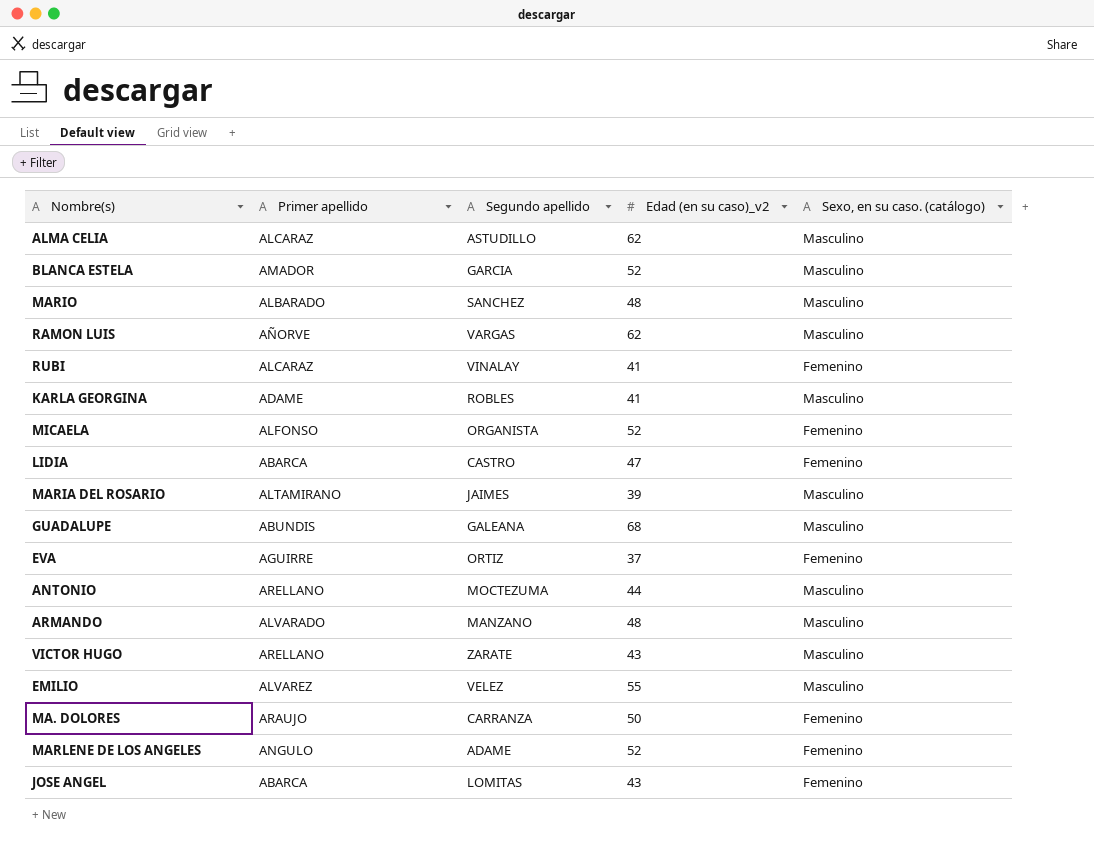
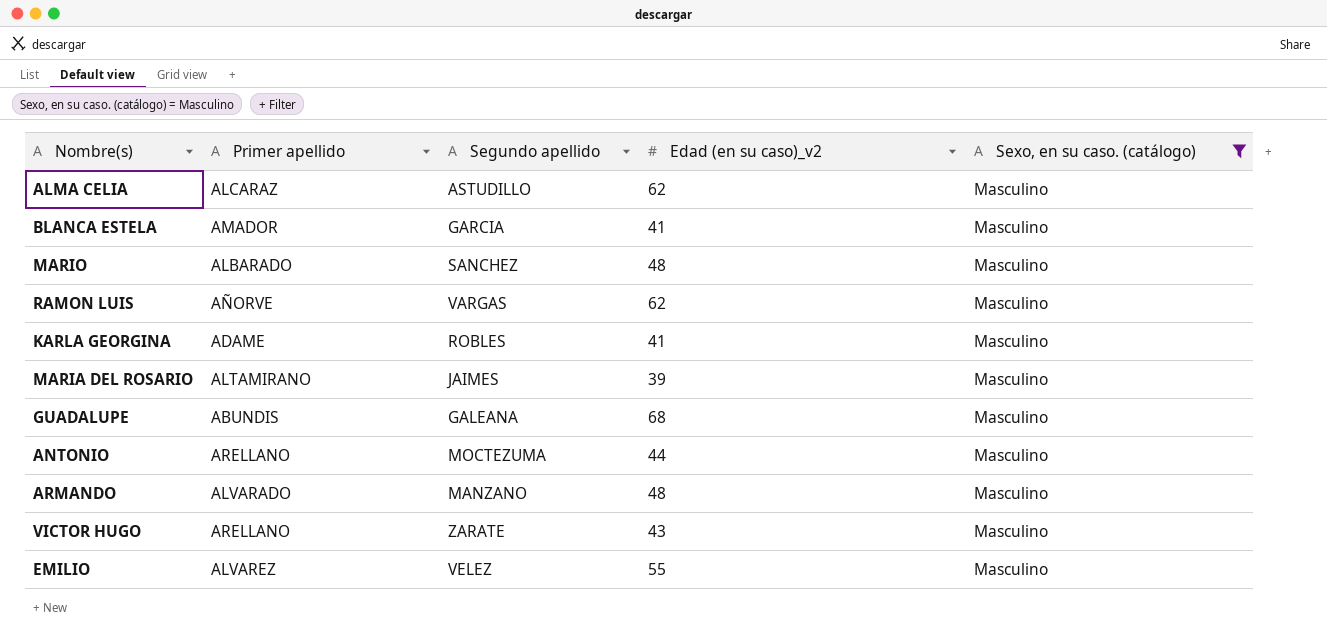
filter: none -> Sexo, en su caso. (catálogo) = Masculino
BLANCA ESTELA | Edad (en su caso)_v2: 52 -> 41

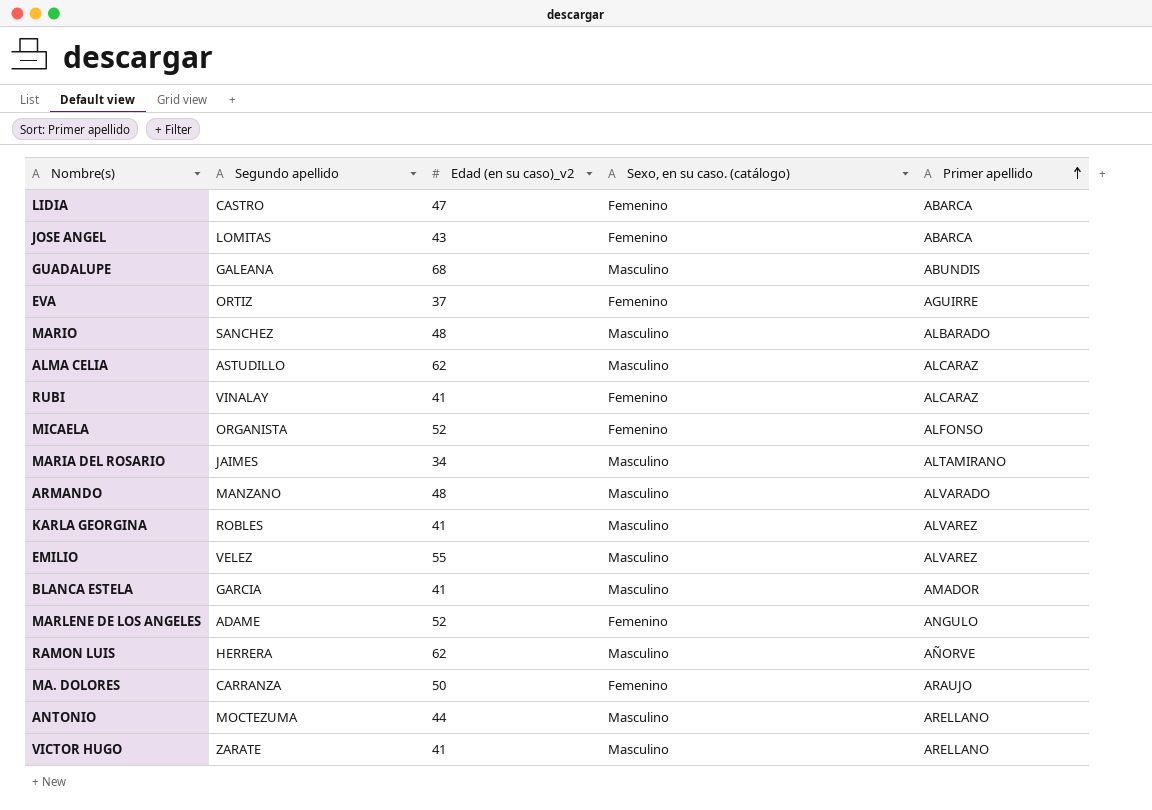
filter: Sexo, en su caso. (catálogo) = Masculino -> none
row order: none -> Primer apellido ascending
column Primer apellido | position: 2 -> 5
MARIA DEL ROSARIO | Edad (en su caso)_v2: 39 -> 34
KARLA GEORGINA | Primer apellido: ADAME -> ALVAREZ
RAMON LUIS | Segundo apellido: VARGAS -> HERRERA
VICTOR HUGO | Edad (en su caso)_v2: 43 -> 41

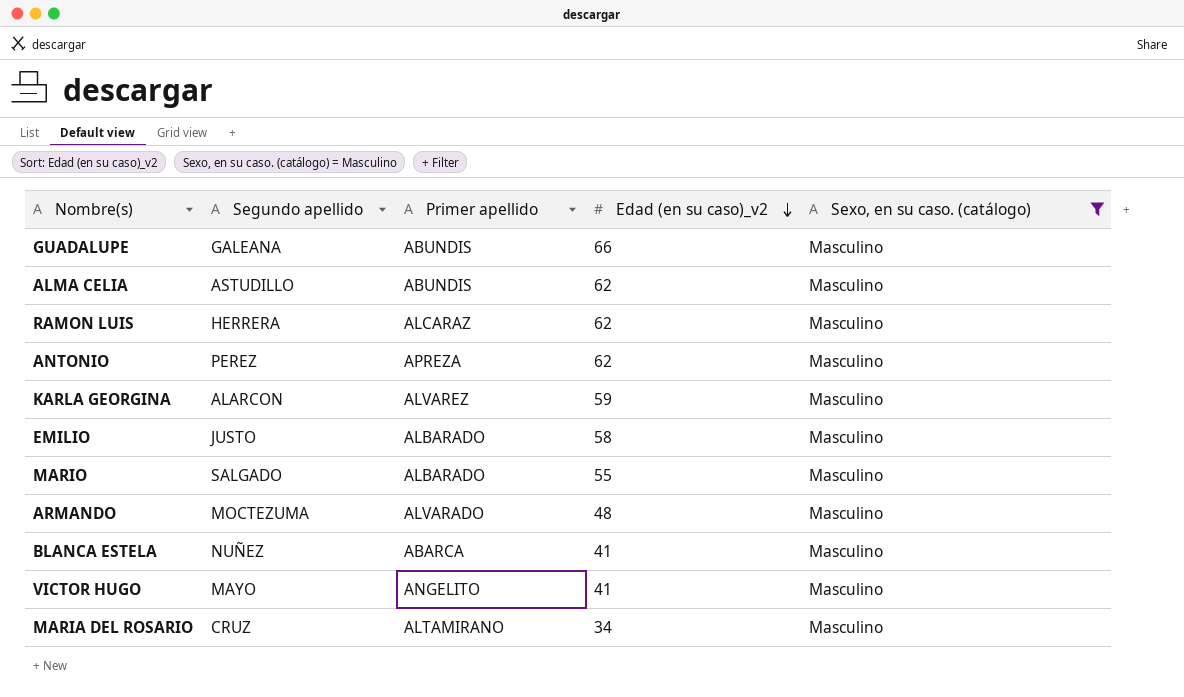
filter: none -> Sexo, en su caso. (catálogo) = Masculino
row order: Primer apellido ascending -> Edad (en su caso)_v2 descending
column Primer apellido | position: 5 -> 3
GUADALUPE | Edad (en su caso)_v2: 68 -> 66
ALMA CELIA | Primer apellido: ALCARAZ -> ABUNDIS
RAMON LUIS | Primer apellido: AÑORVE -> ALCARAZ
ANTONIO | Segundo apellido: MOCTEZUMA -> PEREZ
ANTONIO | Primer apellido: ARELLANO -> APREZA
ANTONIO | Edad (en su caso)_v2: 44 -> 62
KARLA GEORGINA | Segundo apellido: ROBLES -> ALARCON
KARLA GEORGINA | Edad (en su caso)_v2: 41 -> 59
EMILIO | Segundo apellido: VELEZ -> JUSTO
EMILIO | Primer apellido: ALVAREZ -> ALBARADO
EMILIO | Edad (en su caso)_v2: 55 -> 58
MARIO | Segundo apellido: SANCHEZ -> SALGADO
MARIO | Edad (en su caso)_v2: 48 -> 55
ARMANDO | Segundo apellido: MANZANO -> MOCTEZUMA
BLANCA ESTELA | Segundo apellido: GARCIA -> NUÑEZ
BLANCA ESTELA | Primer apellido: AMADOR -> ABARCA
VICTOR HUGO | Segundo apellido: ZARATE -> MAYO
VICTOR HUGO | Primer apellido: ARELLANO -> ANGELITO
MARIA DEL ROSARIO | Segundo apellido: JAIMES -> CRUZ

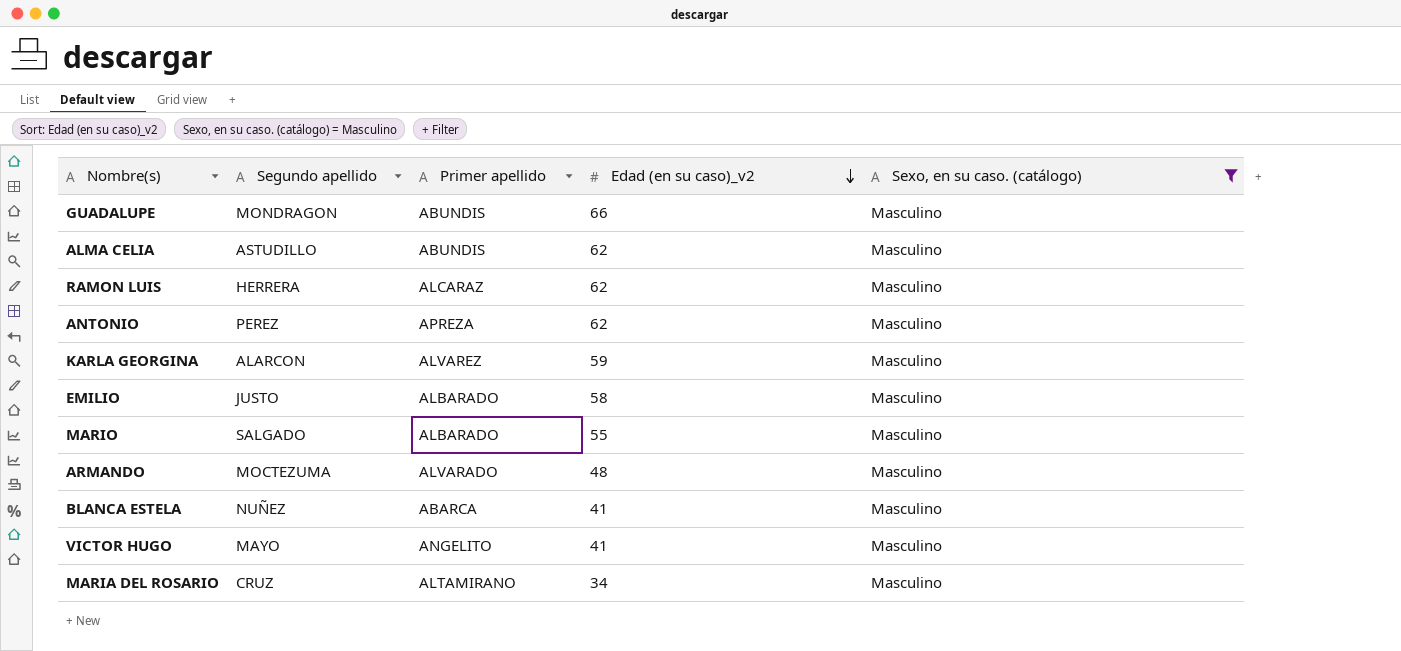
GUADALUPE | Segundo apellido: GALEANA -> MONDRAGON

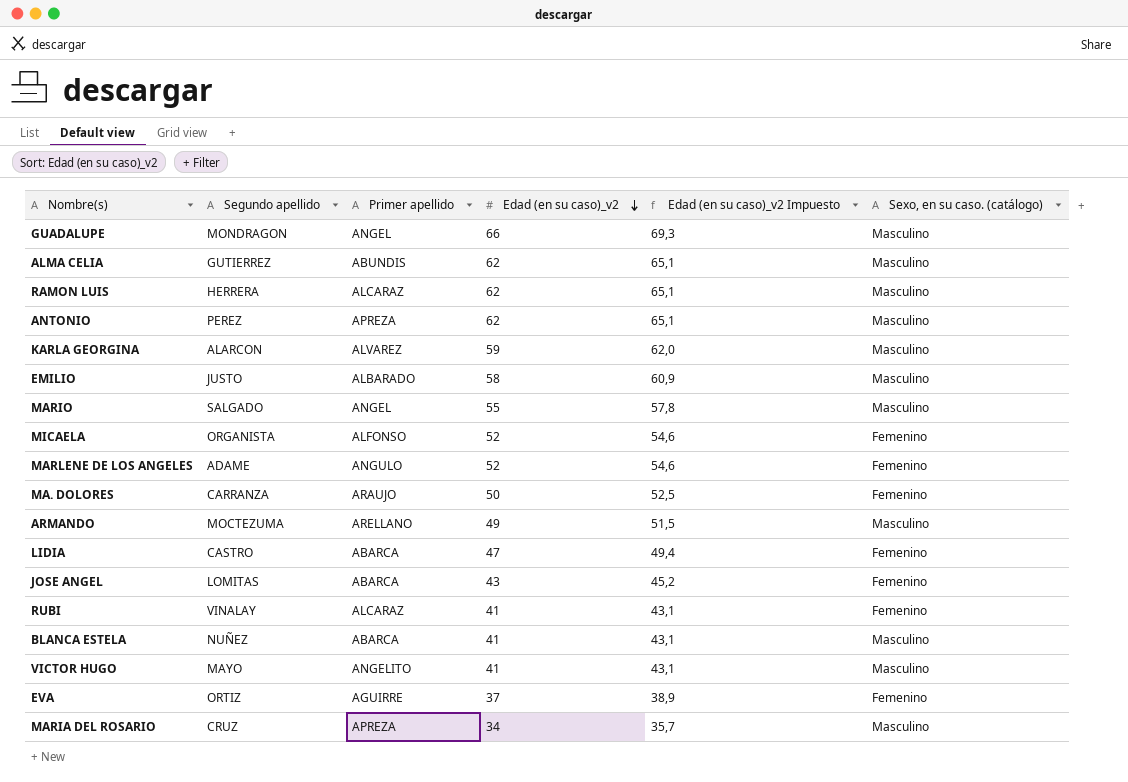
filter: Sexo, en su caso. (catálogo) = Masculino -> none
column Edad (en su caso)_v2 Impuesto | formula: none -> [Edad (en su caso)_v2] * 1,05
GUADALUPE | Primer apellido: ABUNDIS -> ANGEL
ALMA CELIA | Segundo apellido: ASTUDILLO -> GUTIERREZ
MARIO | Primer apellido: ALBARADO -> ANGEL
ARMANDO | Primer apellido: ALVARADO -> ARELLANO
ARMANDO | Edad (en su caso)_v2: 48 -> 49
MARIA DEL ROSARIO | Primer apellido: ALTAMIRANO -> APREZA

